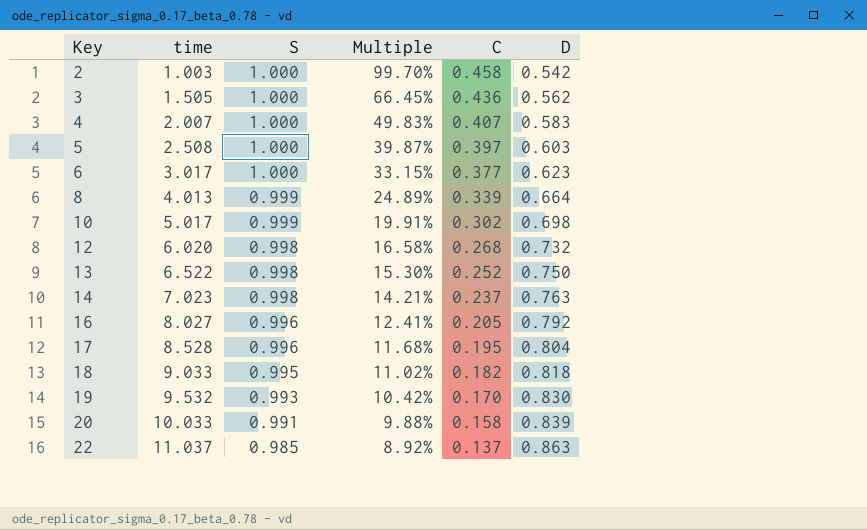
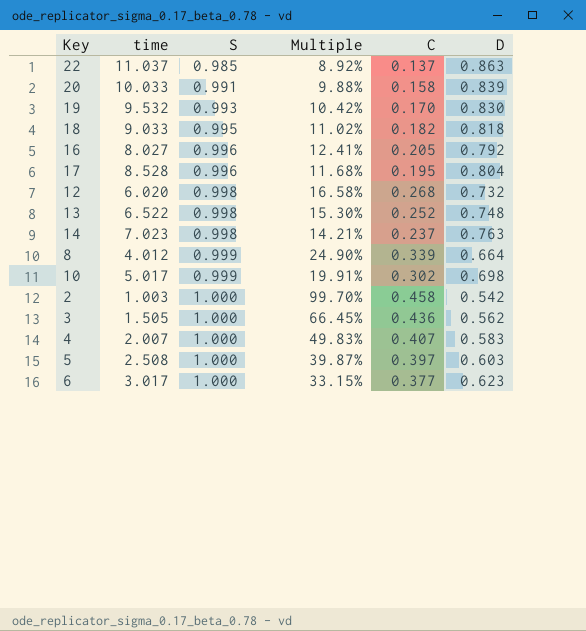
row order: Key ascending -> S ascending
13 | D: 0.750 -> 0.748
8 | time: 4.013 -> 4.012
8 | Multiple: 24.89% -> 24.90%

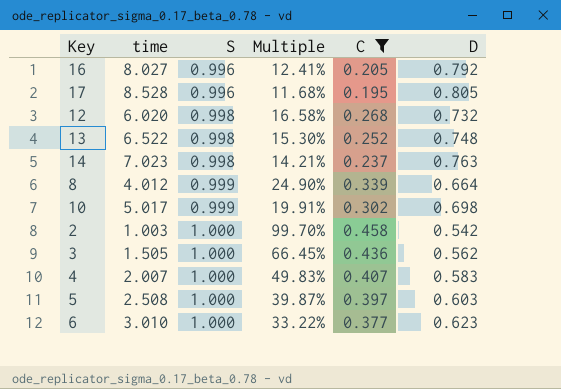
filter: none -> C >= 0.195
17 | D: 0.804 -> 0.805
6 | time: 3.017 -> 3.010
6 | Multiple: 33.15% -> 33.22%

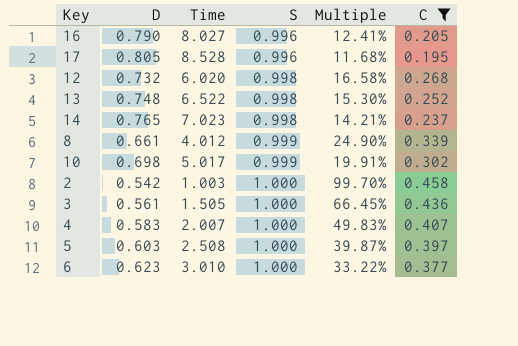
column D | position: 6 -> 2
column name: time -> Time
16 | D: 0.792 -> 0.790
14 | D: 0.763 -> 0.765
8 | D: 0.664 -> 0.661
3 | D: 0.562 -> 0.561

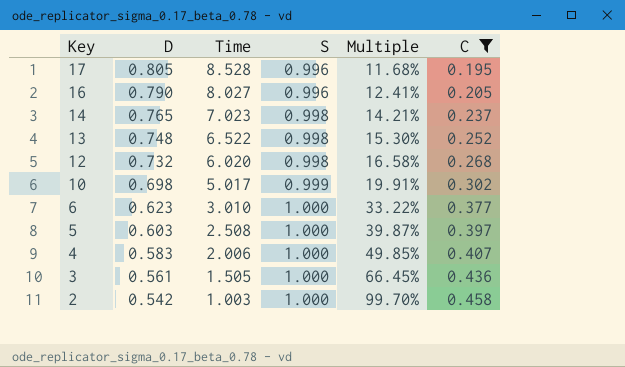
row order: S ascending -> Key descending
row 8: 0.661 | 4.012 | 0.999 | 24.90% | 0.339 -> none
4 | Time: 2.007 -> 2.006
4 | Multiple: 49.83% -> 49.85%

